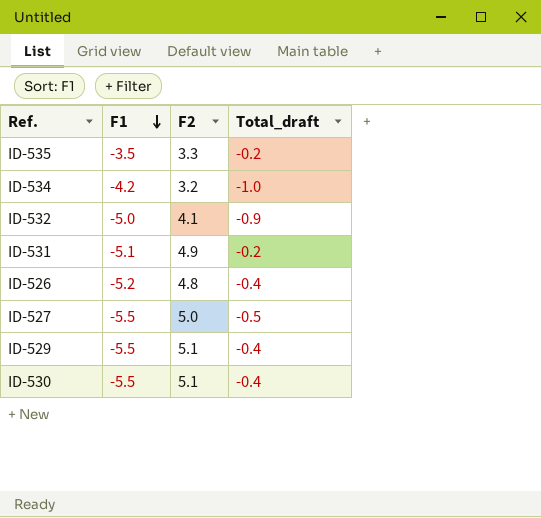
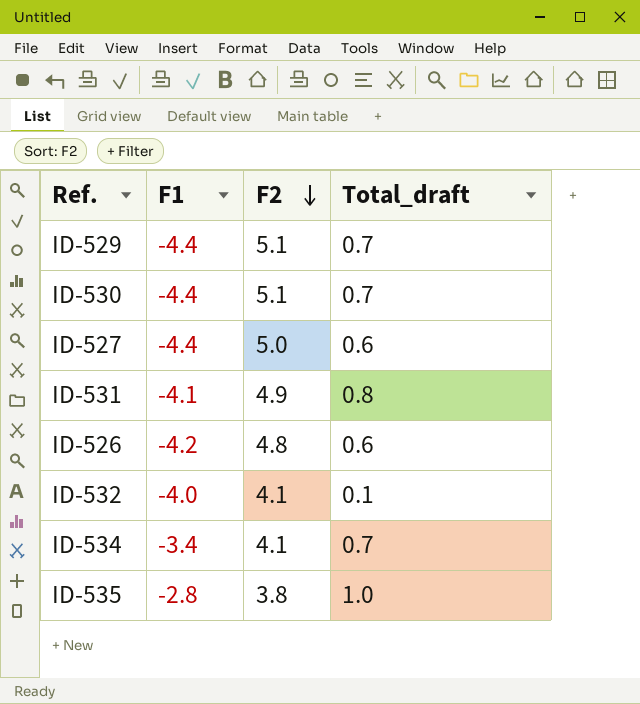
row order: F1 descending -> F2 descending
ID-529 | F1: -5.5 -> -4.4
ID-529 | Total_draft: -0.4 -> 0.7
ID-530 | F1: -5.5 -> -4.4
ID-530 | Total_draft: -0.4 -> 0.7
ID-527 | F1: -5.5 -> -4.4
ID-527 | Total_draft: -0.5 -> 0.6
ID-531 | F1: -5.1 -> -4.1
ID-531 | Total_draft: -0.2 -> 0.8
ID-526 | F1: -5.2 -> -4.2
ID-526 | Total_draft: -0.4 -> 0.6
ID-532 | F1: -5.0 -> -4.0
ID-532 | Total_draft: -0.9 -> 0.1
ID-534 | F1: -4.2 -> -3.4
ID-534 | F2: 3.2 -> 4.1
ID-534 | Total_draft: -1.0 -> 0.7
ID-535 | F1: -3.5 -> -2.8
ID-535 | F2: 3.3 -> 3.8
ID-535 | Total_draft: -0.2 -> 1.0

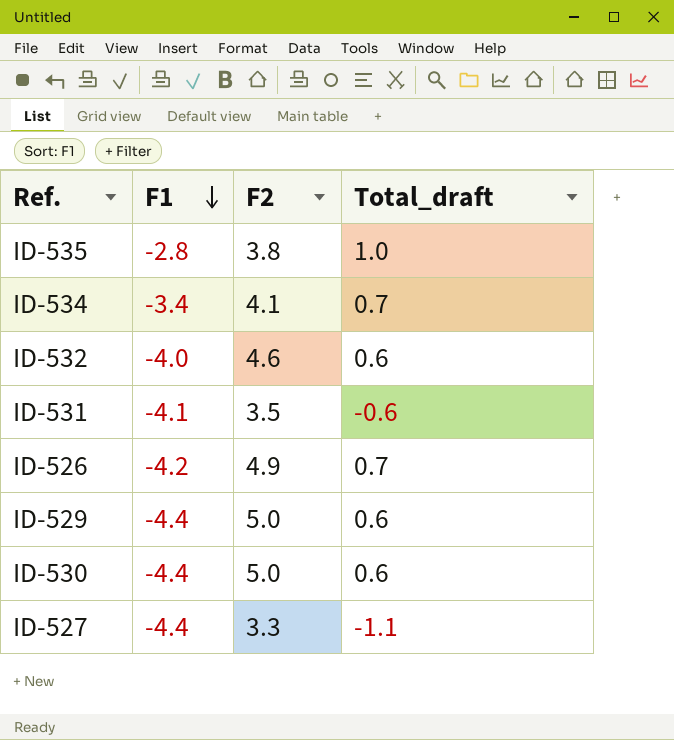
row order: F2 descending -> F1 descending
ID-532 | F2: 4.1 -> 4.6
ID-532 | Total_draft: 0.1 -> 0.6
ID-531 | F2: 4.9 -> 3.5
ID-531 | Total_draft: 0.8 -> -0.6
ID-526 | F2: 4.8 -> 4.9
ID-526 | Total_draft: 0.6 -> 0.7
ID-529 | F2: 5.1 -> 5.0
ID-529 | Total_draft: 0.7 -> 0.6
ID-530 | F2: 5.1 -> 5.0
ID-530 | Total_draft: 0.7 -> 0.6
ID-527 | F2: 5.0 -> 3.3
ID-527 | Total_draft: 0.6 -> -1.1

